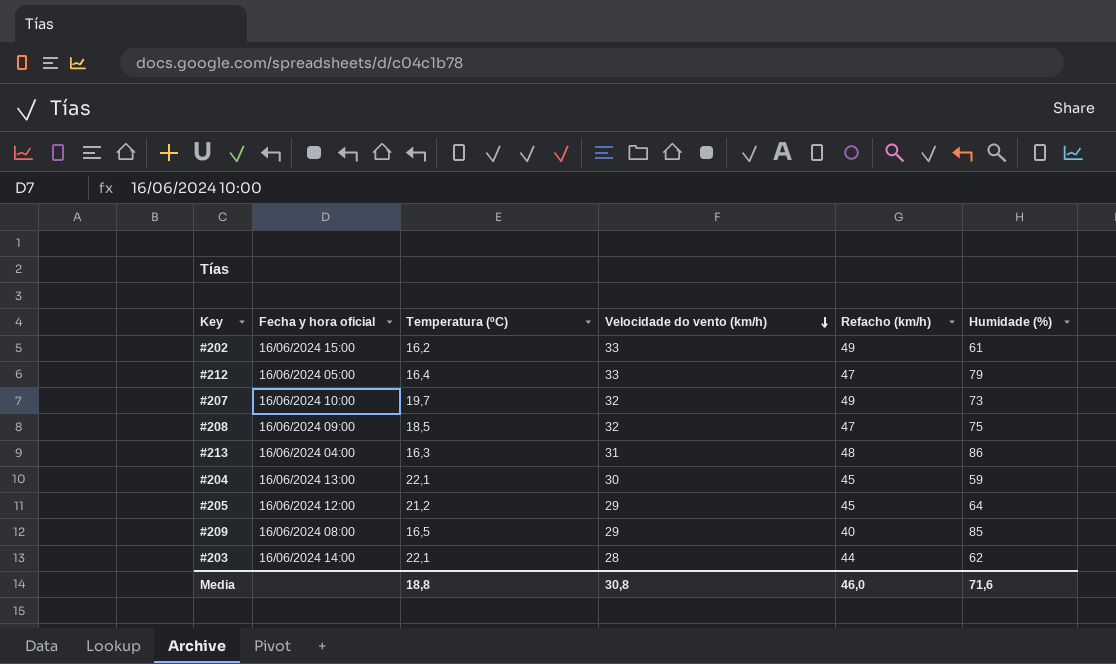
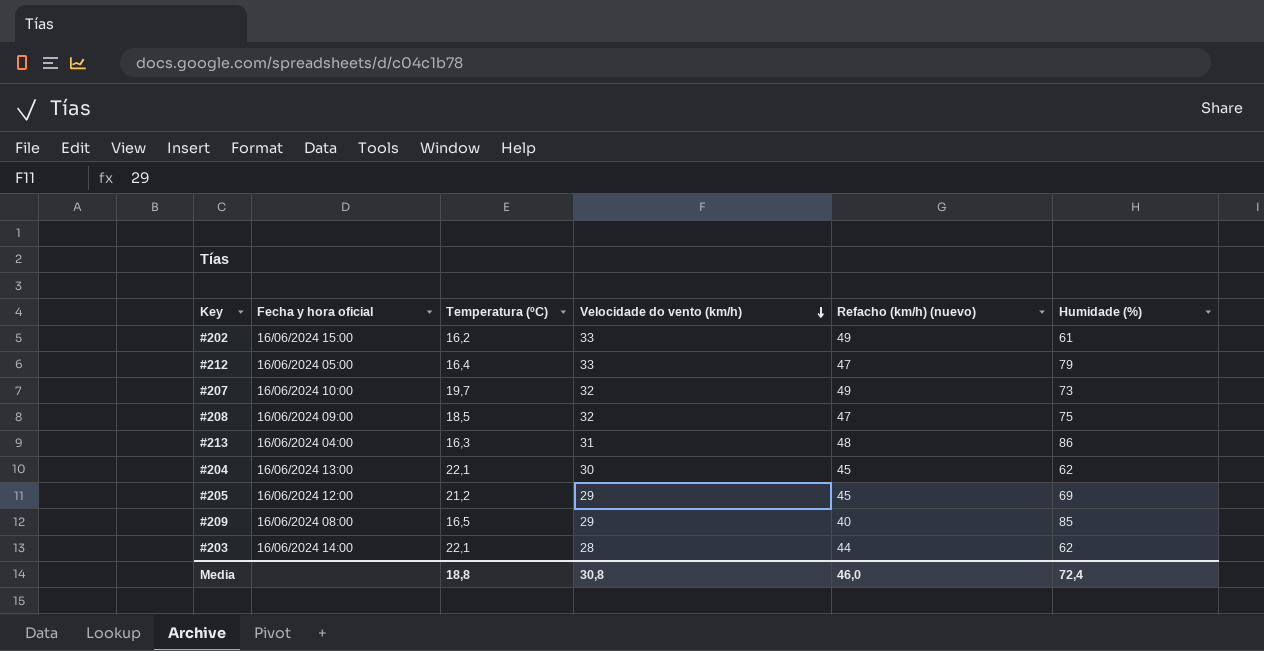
column name: Refacho (km/h) -> Refacho (km/h) (nuevo)
#204 | Humidade (%): 59 -> 62
#205 | Humidade (%): 64 -> 69
Media | Humidade (%): 71,6 -> 72,4

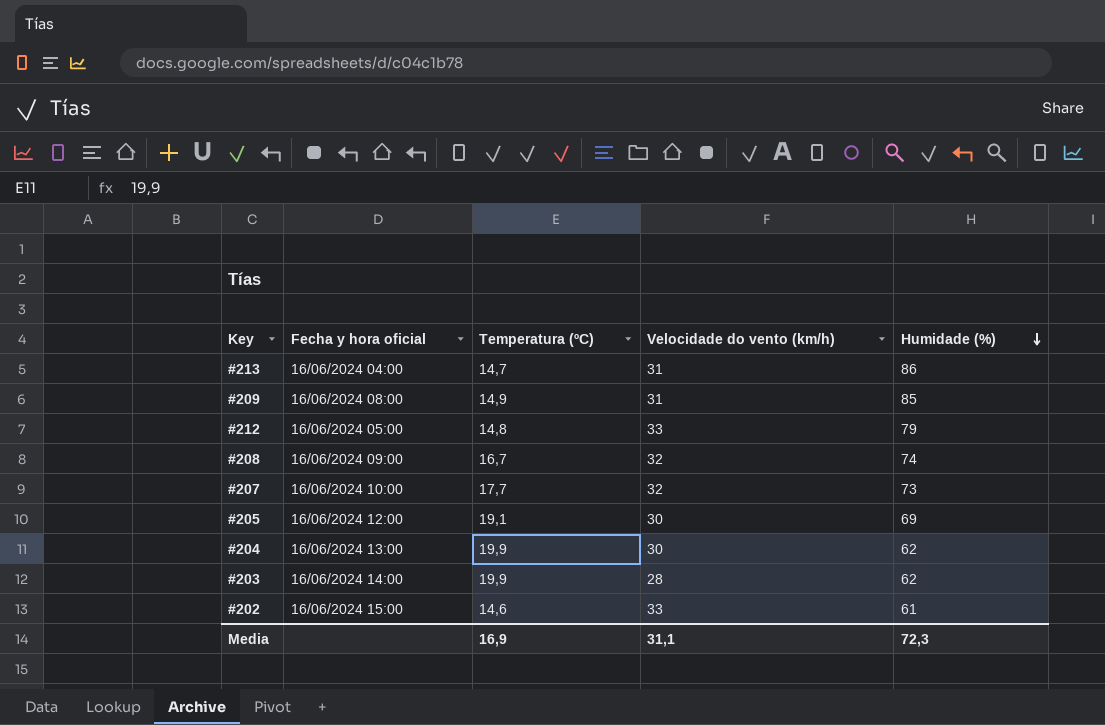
row order: Velocidade do vento (km/h) descending -> Humidade (%) descending
column Refacho (km/h) (nuevo) | position: 5 -> none
#213 | Temperatura (ºC): 16,3 -> 14,7
#209 | Temperatura (ºC): 16,5 -> 14,9
#209 | Velocidade do vento (km/h): 29 -> 31
#212 | Temperatura (ºC): 16,4 -> 14,8
#208 | Temperatura (ºC): 18,5 -> 16,7
#208 | Humidade (%): 75 -> 74
#207 | Temperatura (ºC): 19,7 -> 17,7
#205 | Temperatura (ºC): 21,2 -> 19,1
#205 | Velocidade do vento (km/h): 29 -> 30
#204 | Temperatura (ºC): 22,1 -> 19,9
#203 | Temperatura (ºC): 22,1 -> 19,9
#202 | Temperatura (ºC): 16,2 -> 14,6
Media | Temperatura (ºC): 18,8 -> 16,9
Media | Velocidade do vento (km/h): 30,8 -> 31,1
Media | Humidade (%): 72,4 -> 72,3

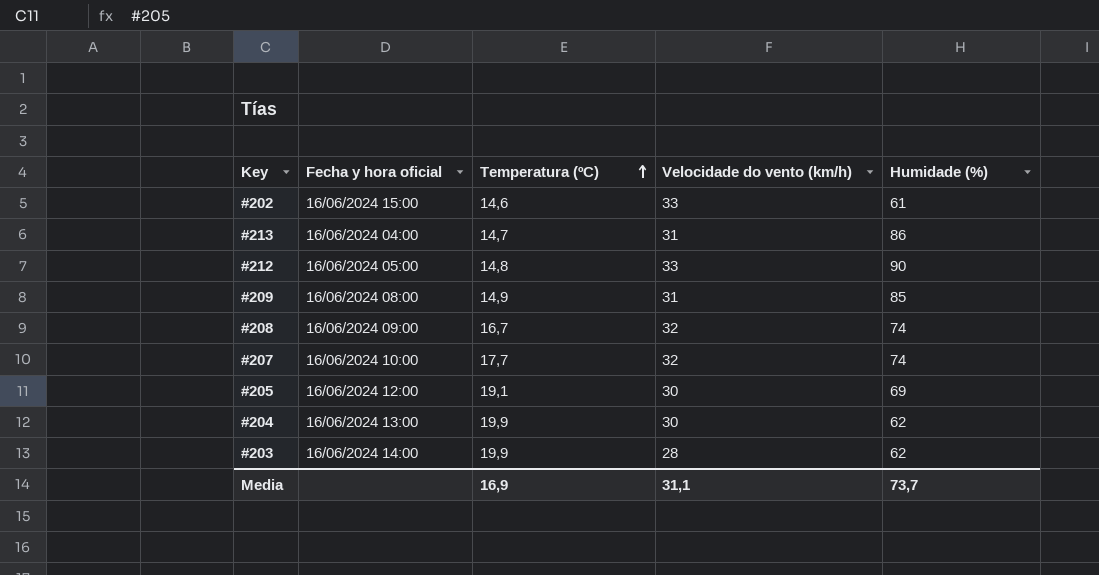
row order: Humidade (%) descending -> Temperatura (ºC) ascending
#212 | Humidade (%): 79 -> 90
#207 | Humidade (%): 73 -> 74
Media | Humidade (%): 72,3 -> 73,7

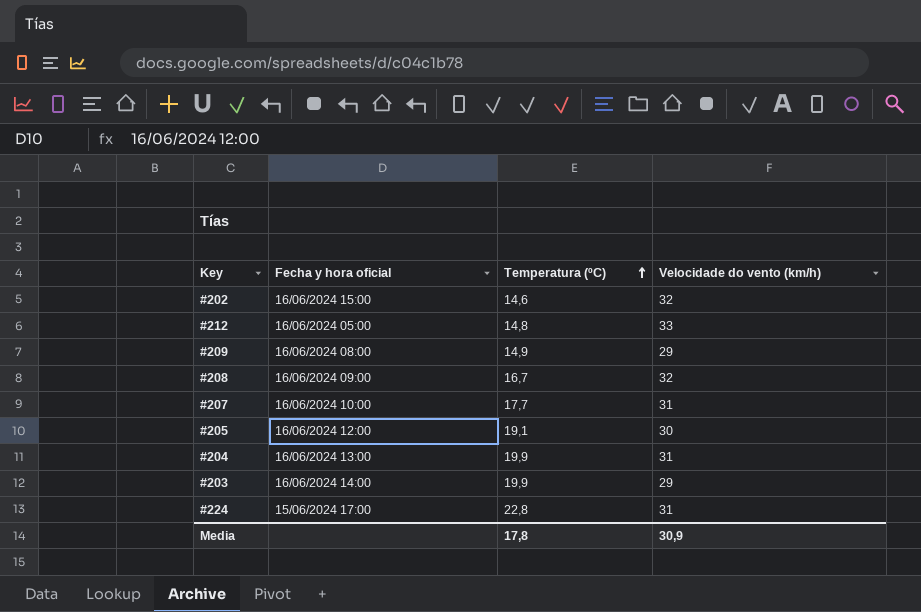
column Humidade (%) | position: 5 -> none
row #213: 16/06/2024 04:00 | 14,7 | 31 | 86 -> none
#202 | Velocidade do vento (km/h): 33 -> 32
#209 | Velocidade do vento (km/h): 31 -> 29
#207 | Velocidade do vento (km/h): 32 -> 31
#204 | Velocidade do vento (km/h): 30 -> 31
#203 | Velocidade do vento (km/h): 28 -> 29
row #224: none -> 15/06/2024 17:00 | 22,8 | 31
Media | Temperatura (ºC): 16,9 -> 17,8
Media | Velocidade do vento (km/h): 31,1 -> 30,9

